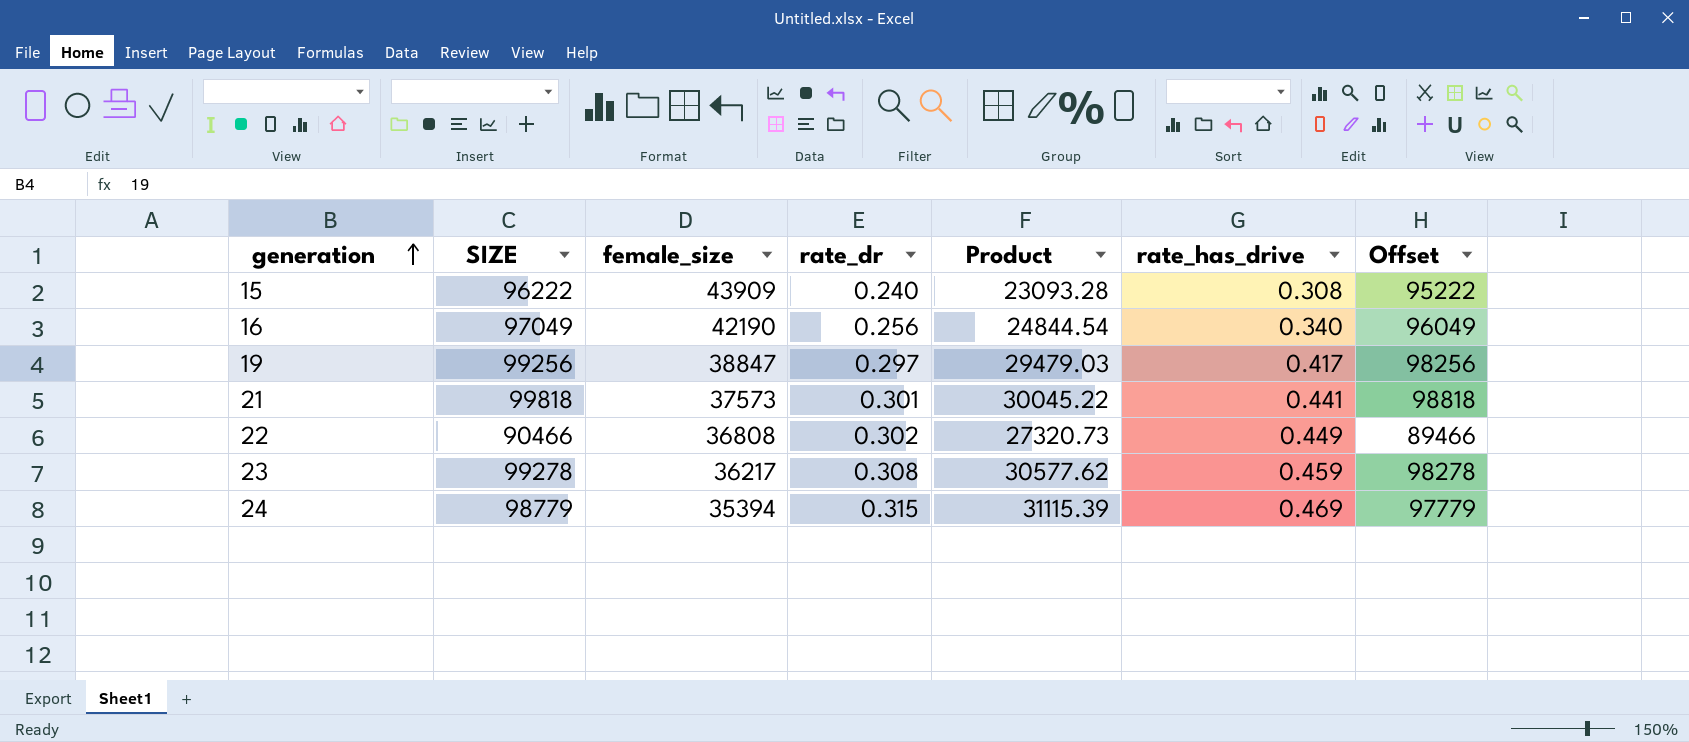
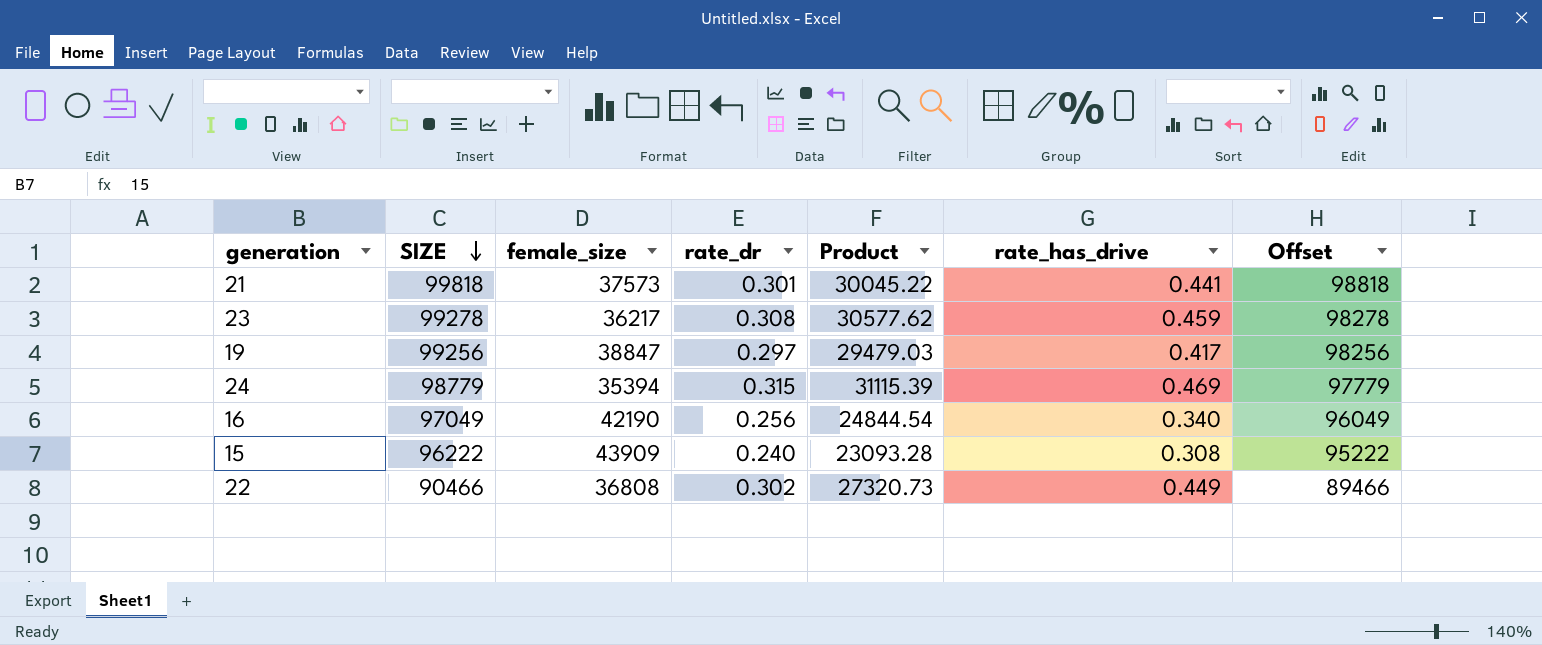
row order: generation ascending -> SIZE descending

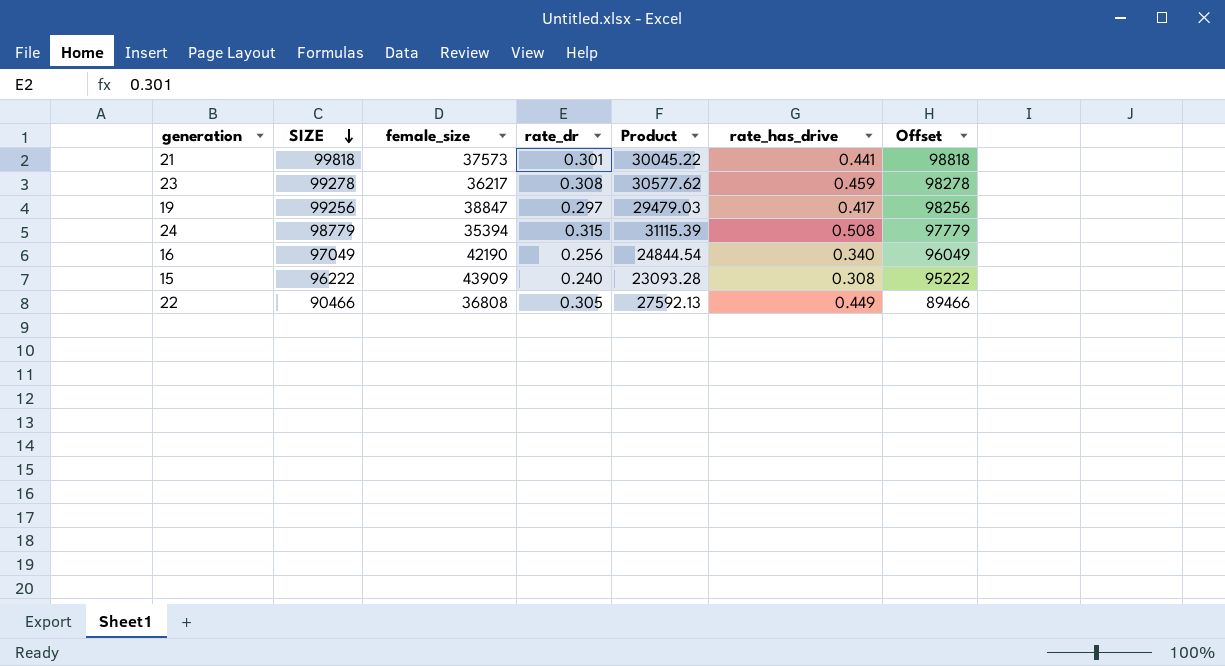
24 | rate_has_drive: 0.469 -> 0.508
22 | rate_dr: 0.302 -> 0.305
22 | Product: 27320.73 -> 27592.13

